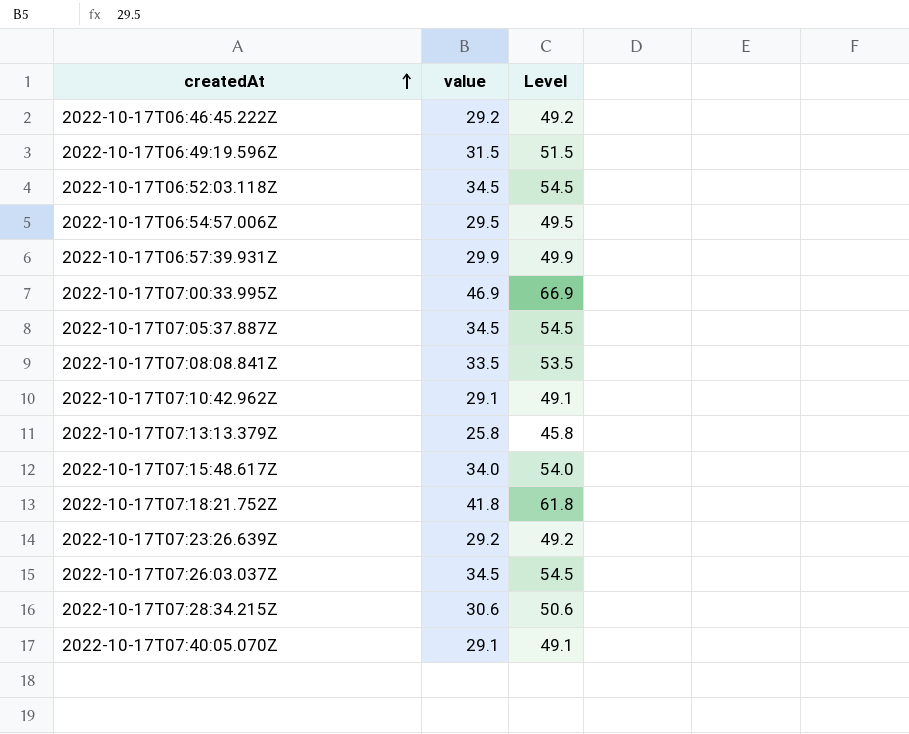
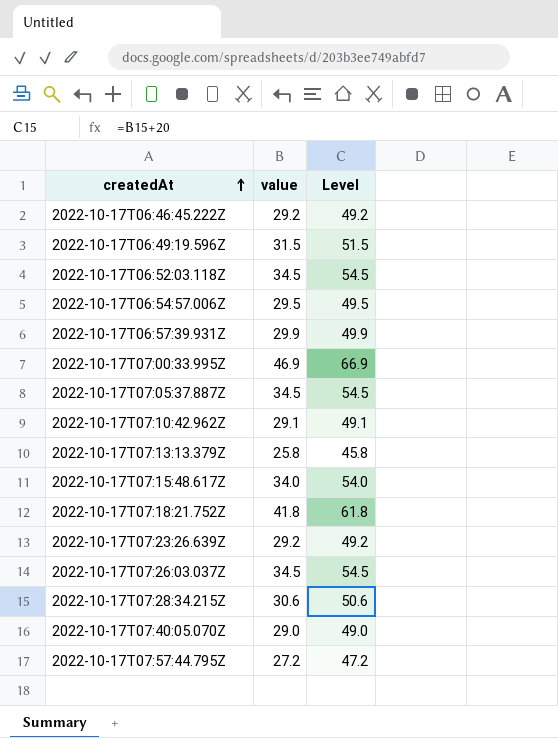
row 2022-10-17T07:08:08.841Z: 33.5 | 53.5 -> none
2022-10-17T07:40:05.070Z | value: 29.1 -> 29.0
2022-10-17T07:40:05.070Z | Level: 49.1 -> 49.0
row 2022-10-17T07:57:44.795Z: none -> 27.2 | 47.2

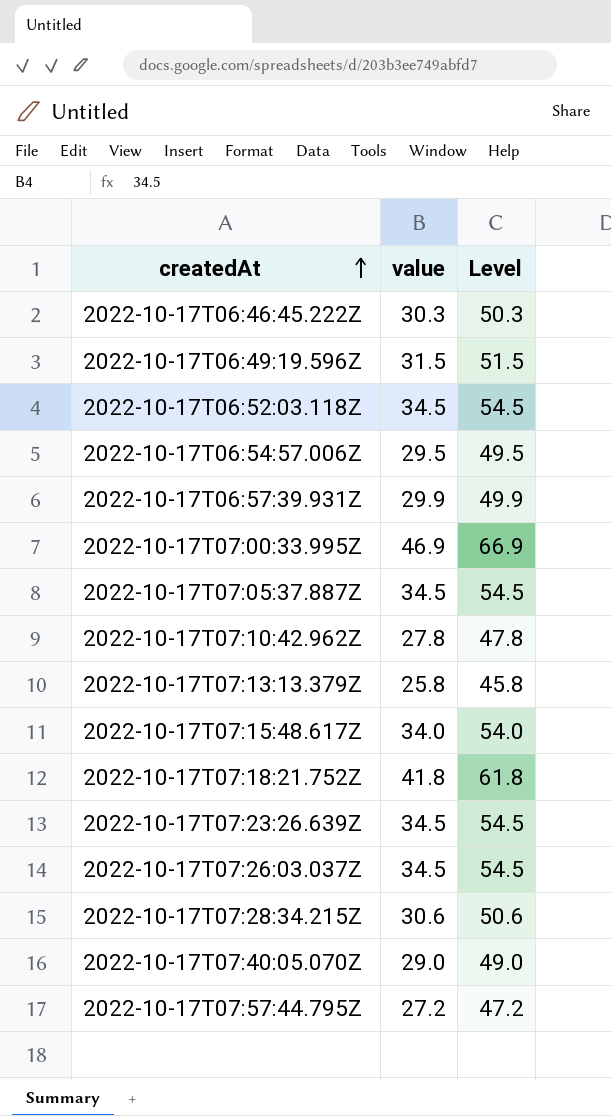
2022-10-17T06:46:45.222Z | value: 29.2 -> 30.3
2022-10-17T06:46:45.222Z | Level: 49.2 -> 50.3
2022-10-17T07:10:42.962Z | value: 29.1 -> 27.8
2022-10-17T07:10:42.962Z | Level: 49.1 -> 47.8
2022-10-17T07:23:26.639Z | value: 29.2 -> 34.5
2022-10-17T07:23:26.639Z | Level: 49.2 -> 54.5

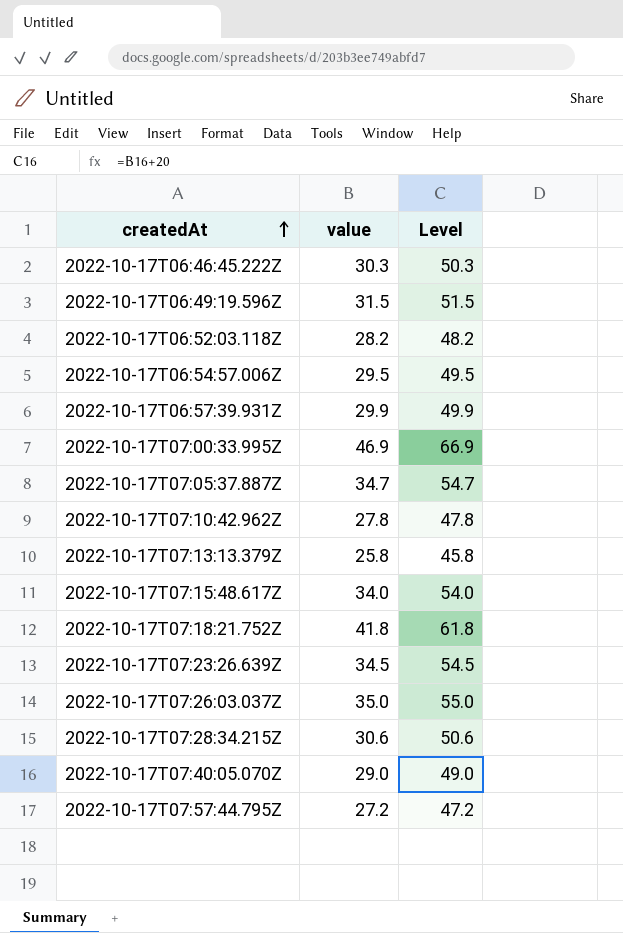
2022-10-17T06:52:03.118Z | value: 34.5 -> 28.2
2022-10-17T06:52:03.118Z | Level: 54.5 -> 48.2
2022-10-17T07:05:37.887Z | value: 34.5 -> 34.7
2022-10-17T07:05:37.887Z | Level: 54.5 -> 54.7
2022-10-17T07:26:03.037Z | value: 34.5 -> 35.0
2022-10-17T07:26:03.037Z | Level: 54.5 -> 55.0

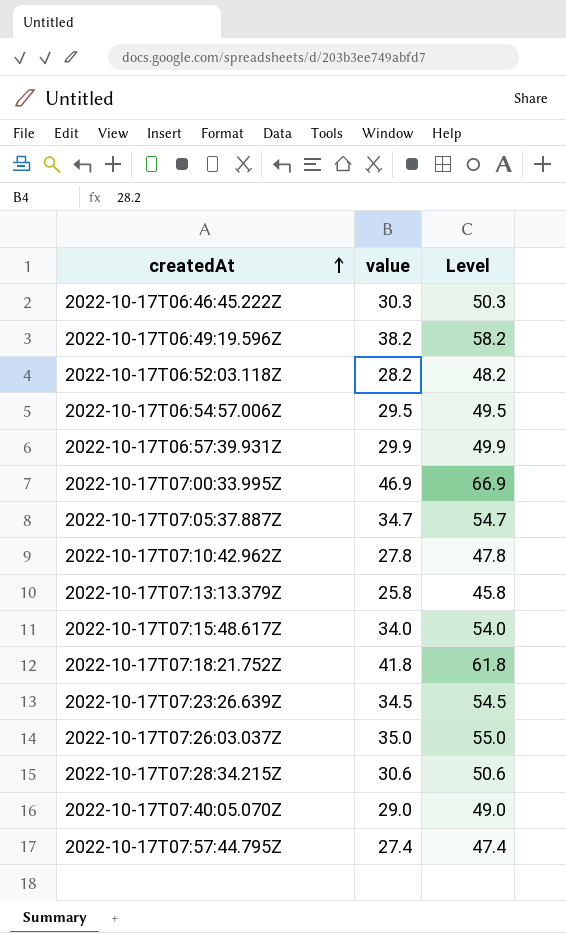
2022-10-17T06:49:19.596Z | value: 31.5 -> 38.2
2022-10-17T06:49:19.596Z | Level: 51.5 -> 58.2
2022-10-17T07:57:44.795Z | value: 27.2 -> 27.4
2022-10-17T07:57:44.795Z | Level: 47.2 -> 47.4

